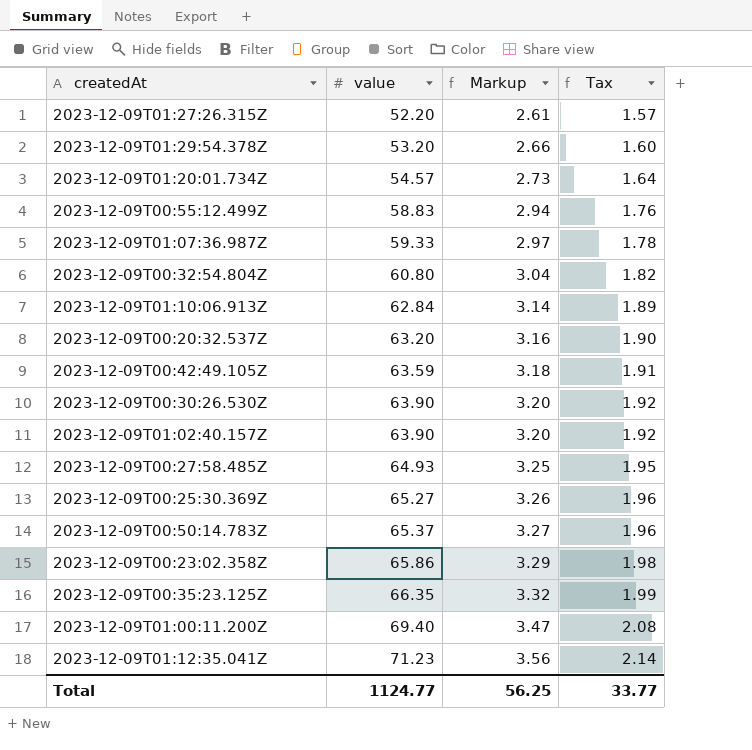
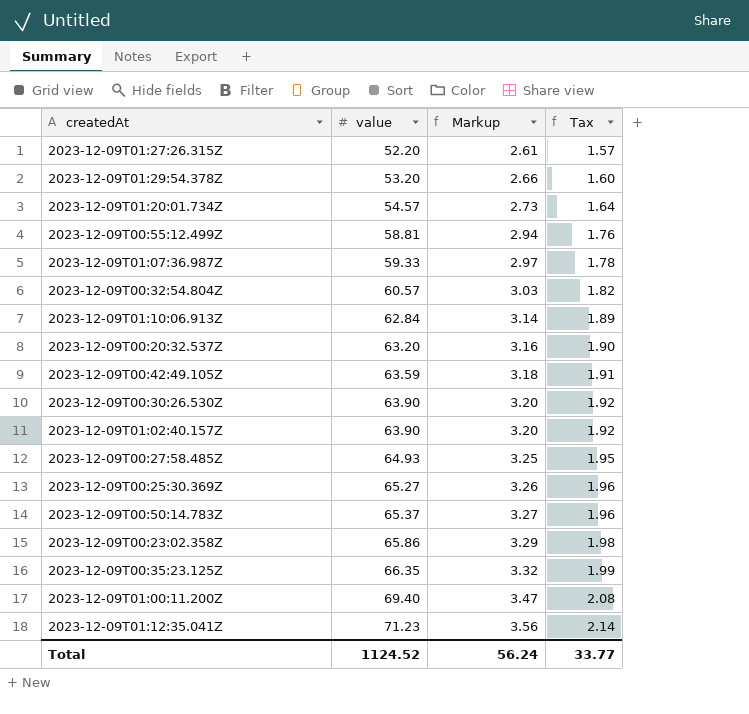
2023-12-09T00:55:12.499Z | value: 58.83 -> 58.81
2023-12-09T00:32:54.804Z | value: 60.80 -> 60.57
2023-12-09T00:32:54.804Z | Markup: 3.04 -> 3.03
Total | value: 1124.77 -> 1124.52
Total | Markup: 56.25 -> 56.24

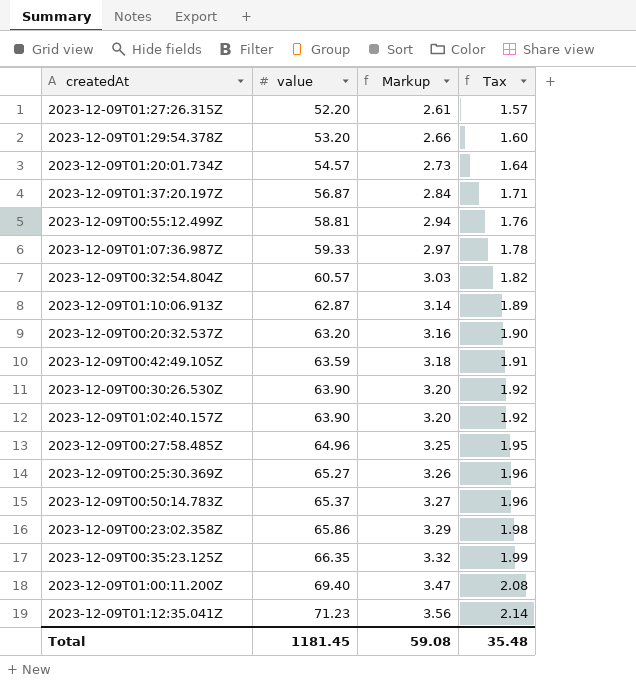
row 2023-12-09T01:37:20.197Z: none -> 56.87 | 2.84 | 1.71
2023-12-09T01:10:06.913Z | value: 62.84 -> 62.87
2023-12-09T00:27:58.485Z | value: 64.93 -> 64.96
Total | value: 1124.52 -> 1181.45
Total | Markup: 56.24 -> 59.08
Total | Tax: 33.77 -> 35.48

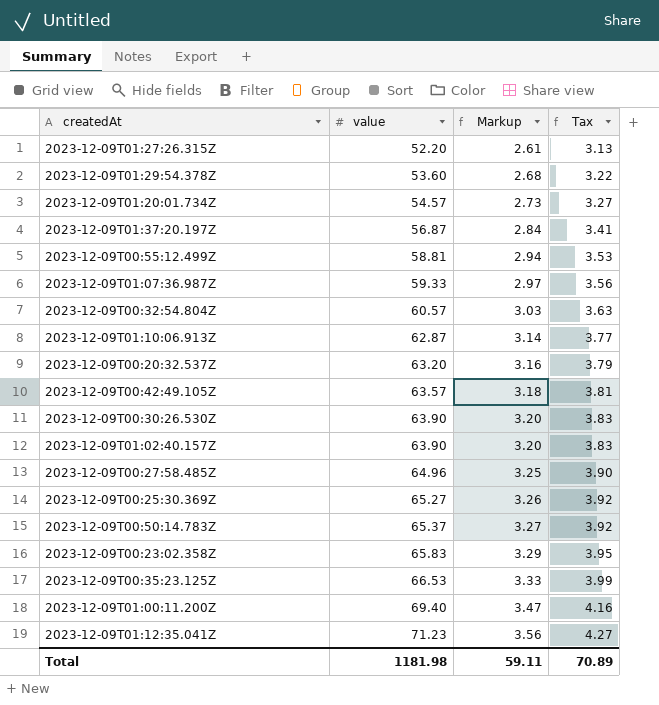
column Tax | formula: [value] * 0.03 -> [value] * 0.06
2023-12-09T01:29:54.378Z | value: 53.20 -> 53.60
2023-12-09T01:29:54.378Z | Markup: 2.66 -> 2.68
2023-12-09T00:42:49.105Z | value: 63.59 -> 63.57
2023-12-09T00:23:02.358Z | value: 65.86 -> 65.83
2023-12-09T00:35:23.125Z | value: 66.35 -> 66.53
2023-12-09T00:35:23.125Z | Markup: 3.32 -> 3.33
Total | value: 1181.45 -> 1181.98
Total | Markup: 59.08 -> 59.11
Total | Tax: 35.48 -> 70.89

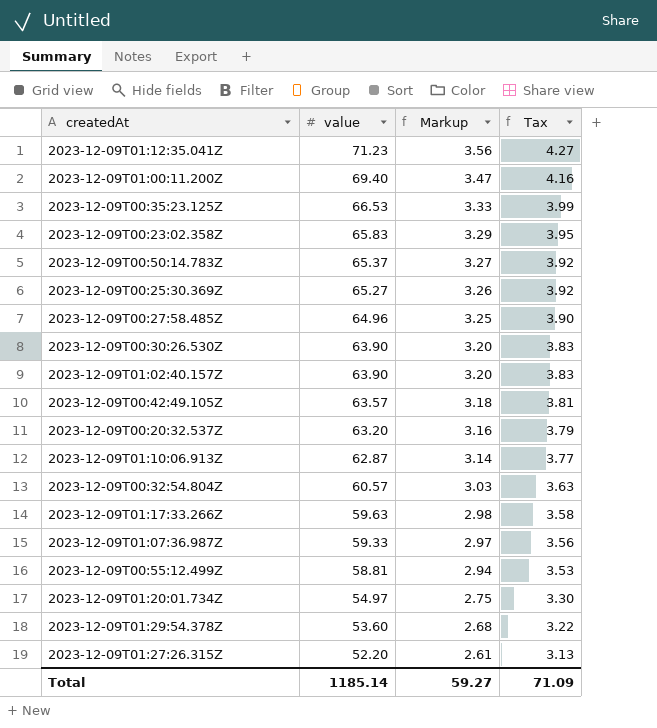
row order: value ascending -> value descending
row 2023-12-09T01:37:20.197Z: 56.87 | 2.84 | 3.41 -> none
row 2023-12-09T01:17:33.266Z: none -> 59.63 | 2.98 | 3.58
2023-12-09T01:20:01.734Z | value: 54.57 -> 54.97
2023-12-09T01:20:01.734Z | Markup: 2.73 -> 2.75
2023-12-09T01:20:01.734Z | Tax: 3.27 -> 3.30
Total | value: 1181.98 -> 1185.14
Total | Markup: 59.11 -> 59.27
Total | Tax: 70.89 -> 71.09

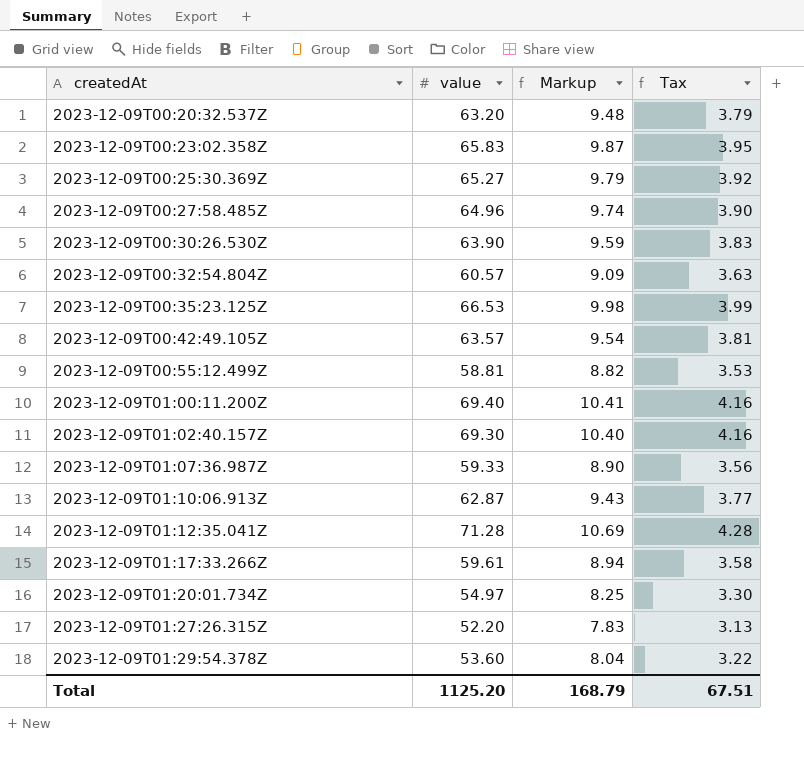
row order: value descending -> createdAt ascending
column Markup | formula: [value] * 0.05 -> [value] * 0.15
row 2023-12-09T00:50:14.783Z: 65.37 | 3.27 | 3.92 -> none
2023-12-09T01:02:40.157Z | value: 63.90 -> 69.30
2023-12-09T01:02:40.157Z | Tax: 3.83 -> 4.16
2023-12-09T01:12:35.041Z | value: 71.23 -> 71.28
2023-12-09T01:12:35.041Z | Tax: 4.27 -> 4.28
2023-12-09T01:17:33.266Z | value: 59.63 -> 59.61
Total | value: 1185.14 -> 1125.20
Total | Markup: 59.27 -> 168.79
Total | Tax: 71.09 -> 67.51

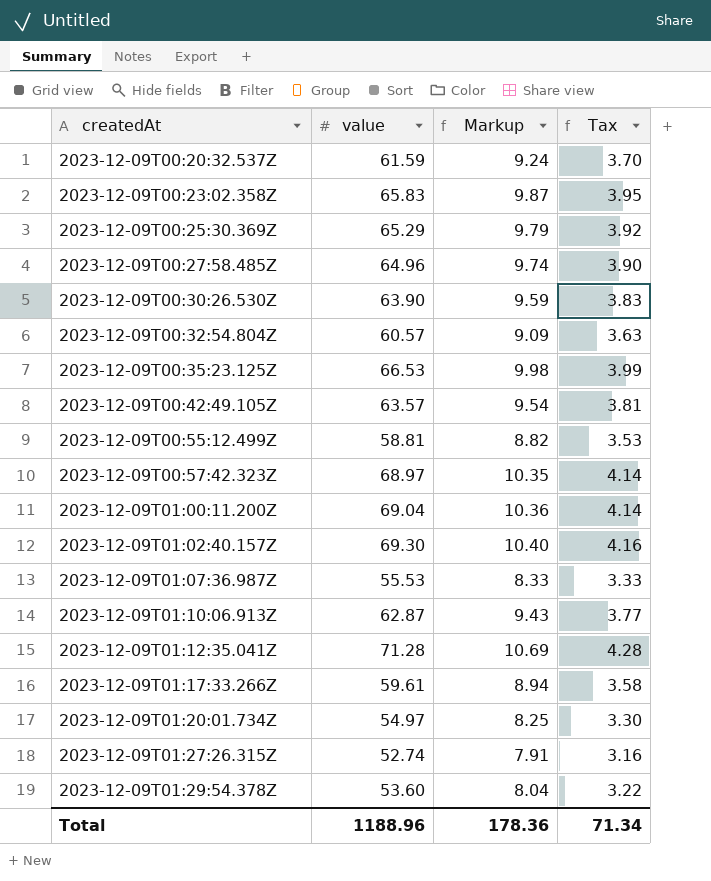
2023-12-09T00:20:32.537Z | value: 63.20 -> 61.59
2023-12-09T00:20:32.537Z | Markup: 9.48 -> 9.24
2023-12-09T00:20:32.537Z | Tax: 3.79 -> 3.70
2023-12-09T00:25:30.369Z | value: 65.27 -> 65.29
row 2023-12-09T00:57:42.323Z: none -> 68.97 | 10.35 | 4.14
2023-12-09T01:00:11.200Z | value: 69.40 -> 69.04
2023-12-09T01:00:11.200Z | Markup: 10.41 -> 10.36
2023-12-09T01:00:11.200Z | Tax: 4.16 -> 4.14
2023-12-09T01:07:36.987Z | value: 59.33 -> 55.53
2023-12-09T01:07:36.987Z | Markup: 8.90 -> 8.33
2023-12-09T01:07:36.987Z | Tax: 3.56 -> 3.33
2023-12-09T01:27:26.315Z | value: 52.20 -> 52.74
2023-12-09T01:27:26.315Z | Markup: 7.83 -> 7.91
2023-12-09T01:27:26.315Z | Tax: 3.13 -> 3.16
Total | value: 1125.20 -> 1188.96
Total | Markup: 168.79 -> 178.36
Total | Tax: 67.51 -> 71.34

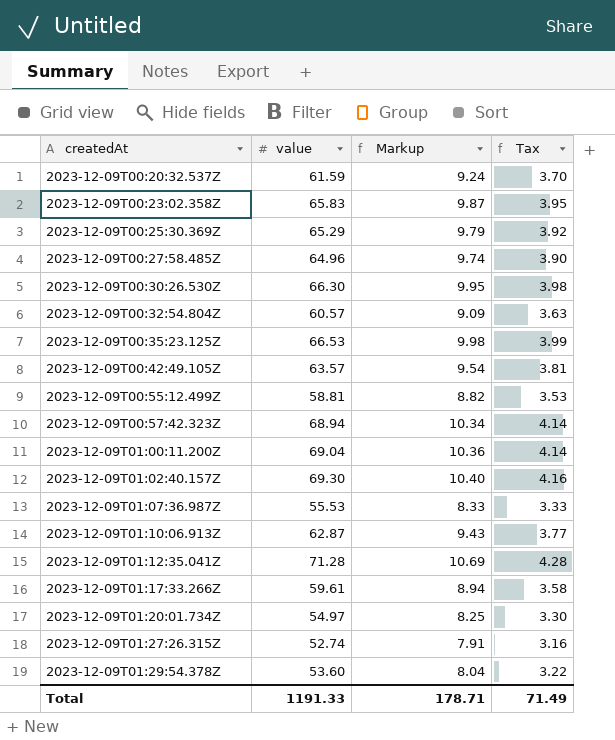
2023-12-09T00:30:26.530Z | value: 63.90 -> 66.30
2023-12-09T00:30:26.530Z | Markup: 9.59 -> 9.95
2023-12-09T00:30:26.530Z | Tax: 3.83 -> 3.98
2023-12-09T00:57:42.323Z | value: 68.97 -> 68.94
2023-12-09T00:57:42.323Z | Markup: 10.35 -> 10.34
Total | value: 1188.96 -> 1191.33
Total | Markup: 178.36 -> 178.71
Total | Tax: 71.34 -> 71.49

